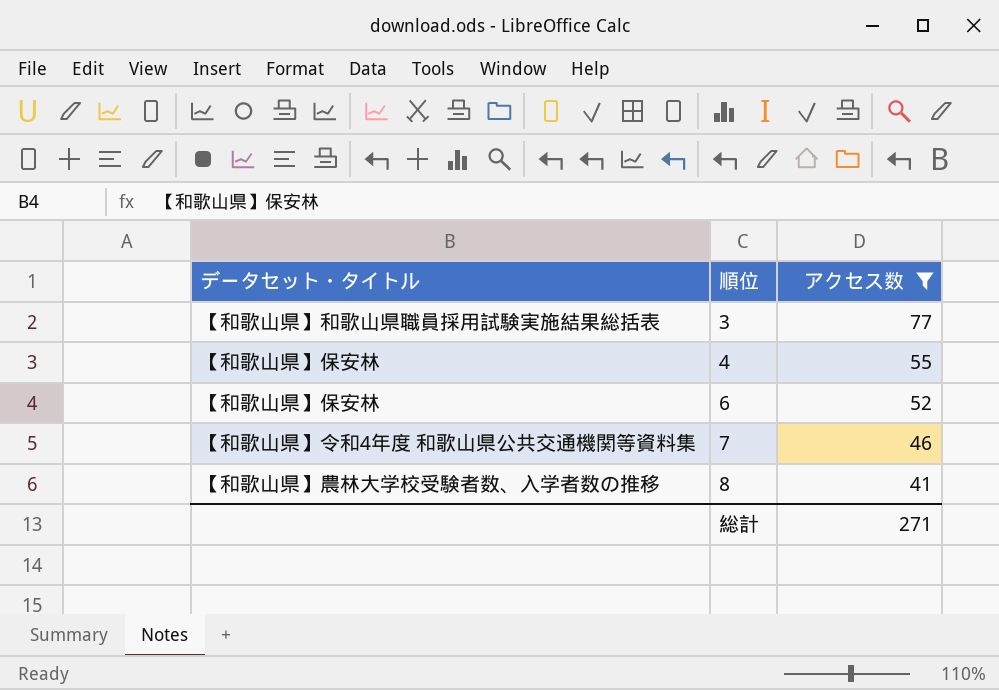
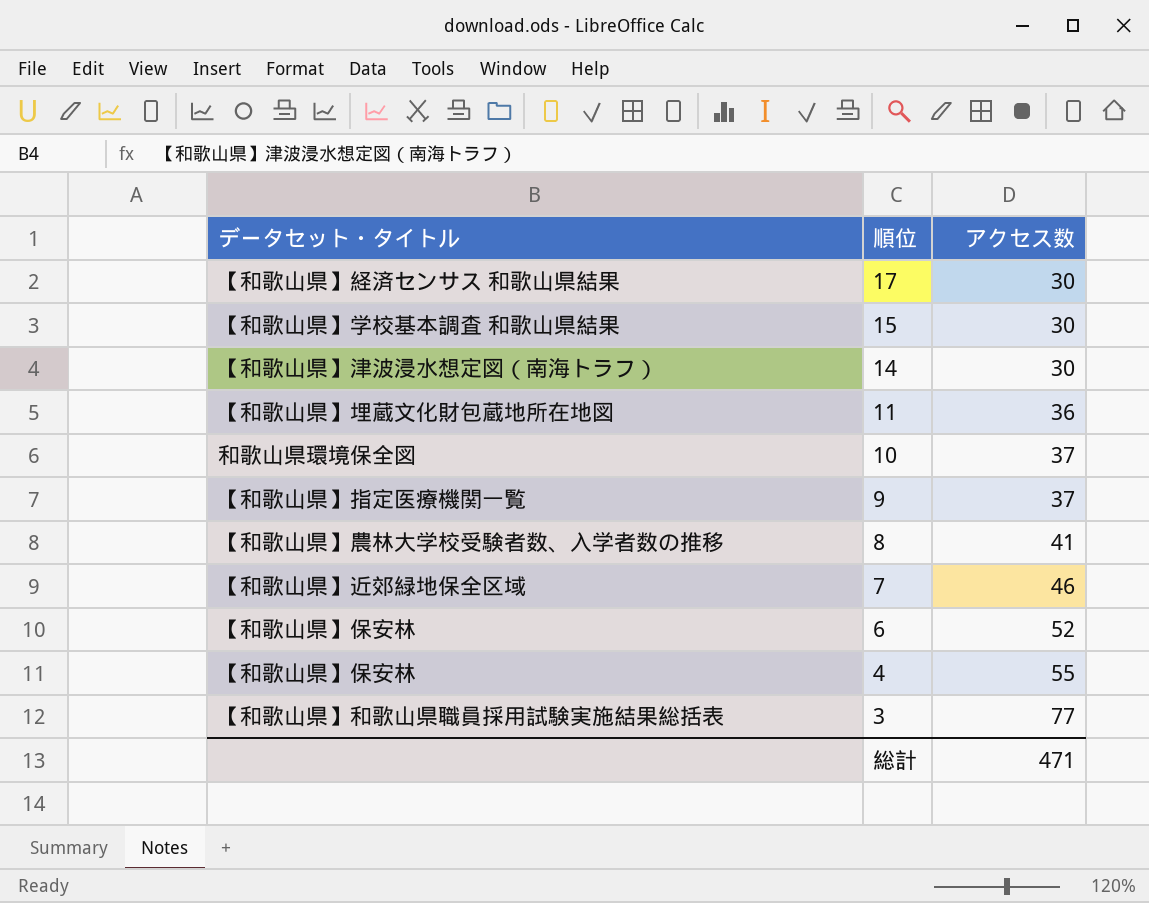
filter: アクセス数 >= 41 -> none
row order: 順位 ascending -> 順位 descending
7 | データセット・タイトル: 【和歌山県】令和4年度 和歌山県公共交通機関等資料集 -> 【和歌山県】近郊緑地保全区域
総計 | アクセス数: 271 -> 471

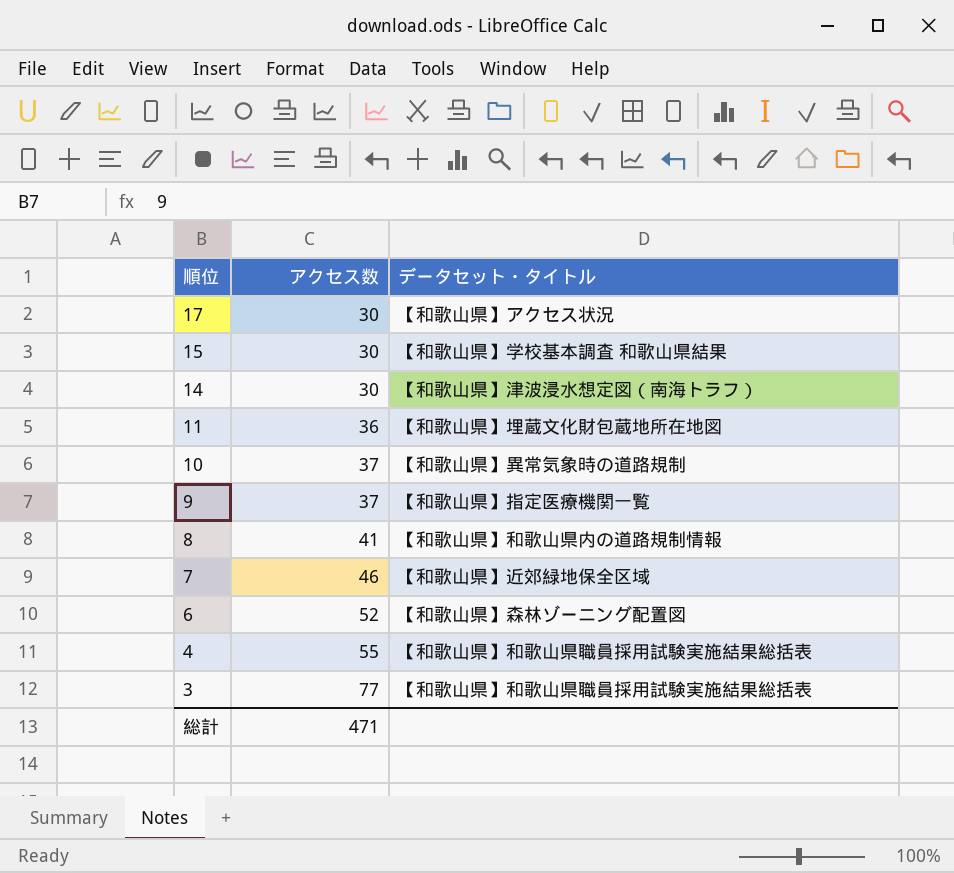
column データセット・タイトル | position: 1 -> 3
17 | データセット・タイトル: 【和歌山県】経済センサス 和歌山県結果 -> 【和歌山県】アクセス状況
10 | データセット・タイトル: 和歌山県環境保全図 -> 【和歌山県】異常気象時の道路規制
8 | データセット・タイトル: 【和歌山県】農林大学校受験者数、入学者数の推移 -> 【和歌山県】和歌山県内の道路規制情報
6 | データセット・タイトル: 【和歌山県】保安林 -> 【和歌山県】森林ゾーニング配置図
4 | データセット・タイトル: 【和歌山県】保安林 -> 【和歌山県】和歌山県職員採用試験実施結果総括表

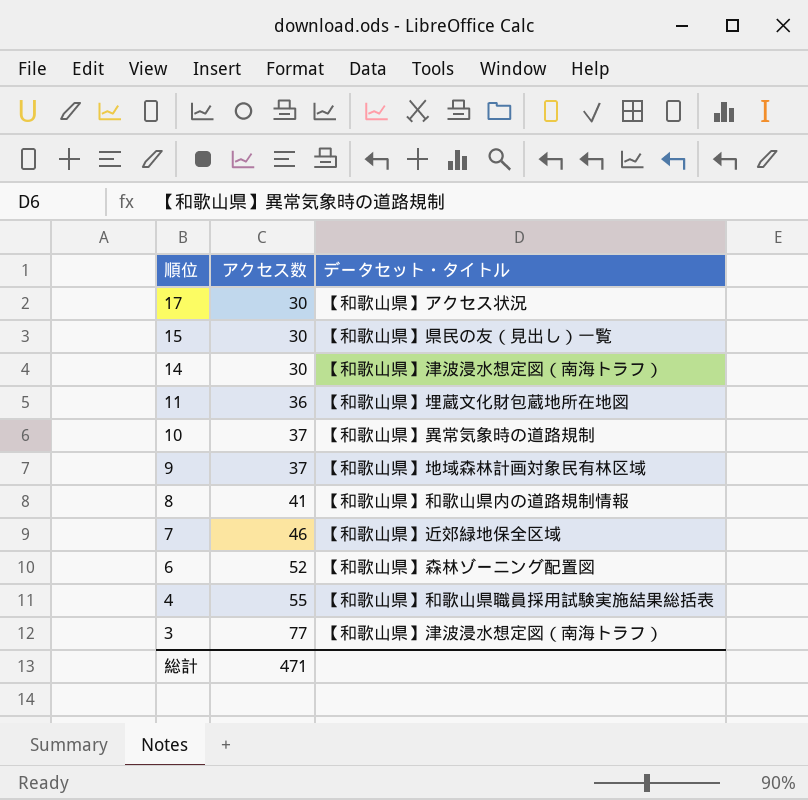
15 | データセット・タイトル: 【和歌山県】学校基本調査 和歌山県結果 -> 【和歌山県】県民の友（見出し）一覧
9 | データセット・タイトル: 【和歌山県】指定医療機関一覧 -> 【和歌山県】地域森林計画対象民有林区域
3 | データセット・タイトル: 【和歌山県】和歌山県職員採用試験実施結果総括表 -> 【和歌山県】津波浸水想定図（南海トラフ）

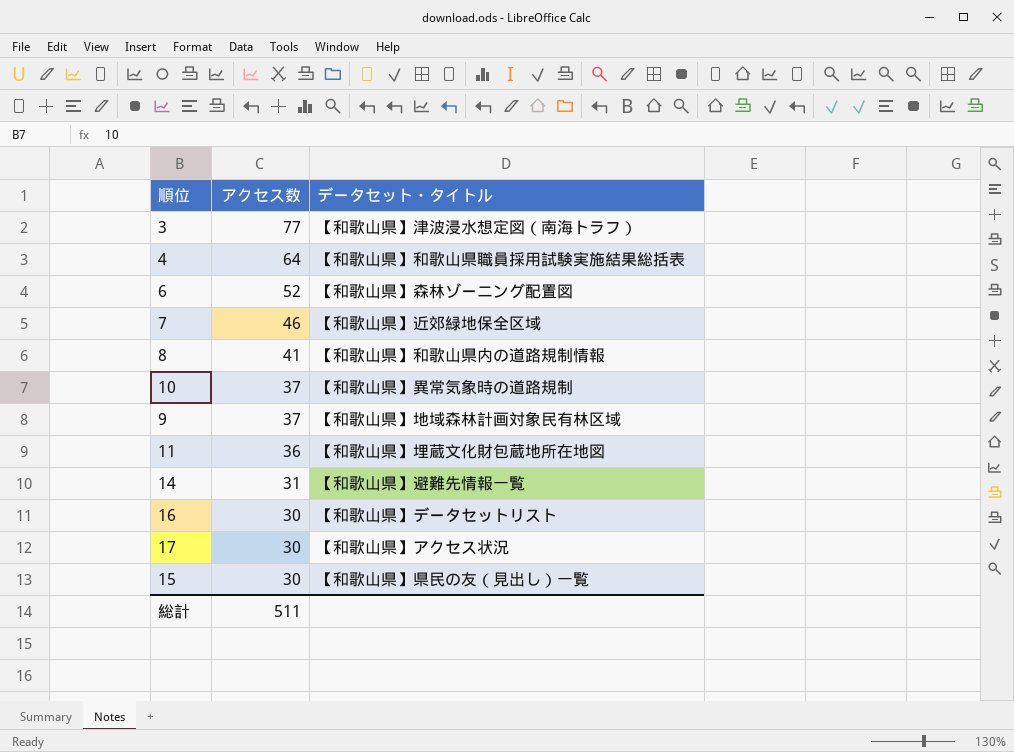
row order: 順位 descending -> アクセス数 descending
4 | アクセス数: 55 -> 64
14 | アクセス数: 30 -> 31
14 | データセット・タイトル: 【和歌山県】津波浸水想定図（南海トラフ） -> 【和歌山県】避難先情報一覧
row 16: none -> 30 | 【和歌山県】データセットリスト
総計 | アクセス数: 471 -> 511

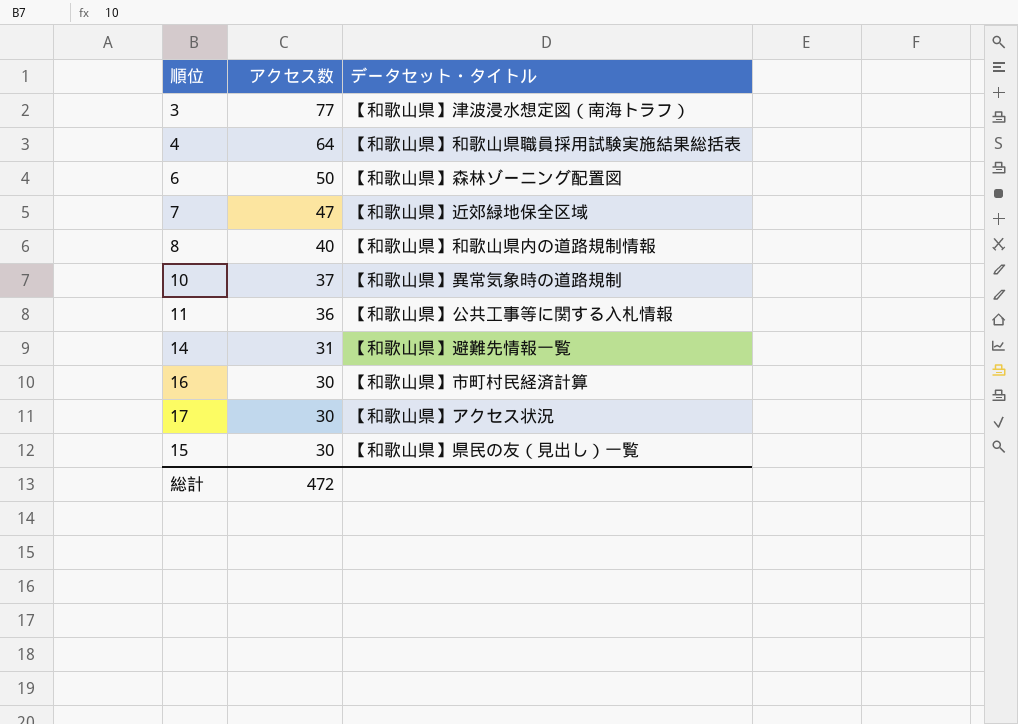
row 9: 37 | 【和歌山県】地域森林計画対象民有林区域 -> none
6 | アクセス数: 52 -> 50
7 | アクセス数: 46 -> 47
8 | アクセス数: 41 -> 40
11 | データセット・タイトル: 【和歌山県】埋蔵文化財包蔵地所在地図 -> 【和歌山県】公共工事等に関する入札情報
16 | データセット・タイトル: 【和歌山県】データセットリスト -> 【和歌山県】市町村民経済計算
総計 | アクセス数: 511 -> 472

